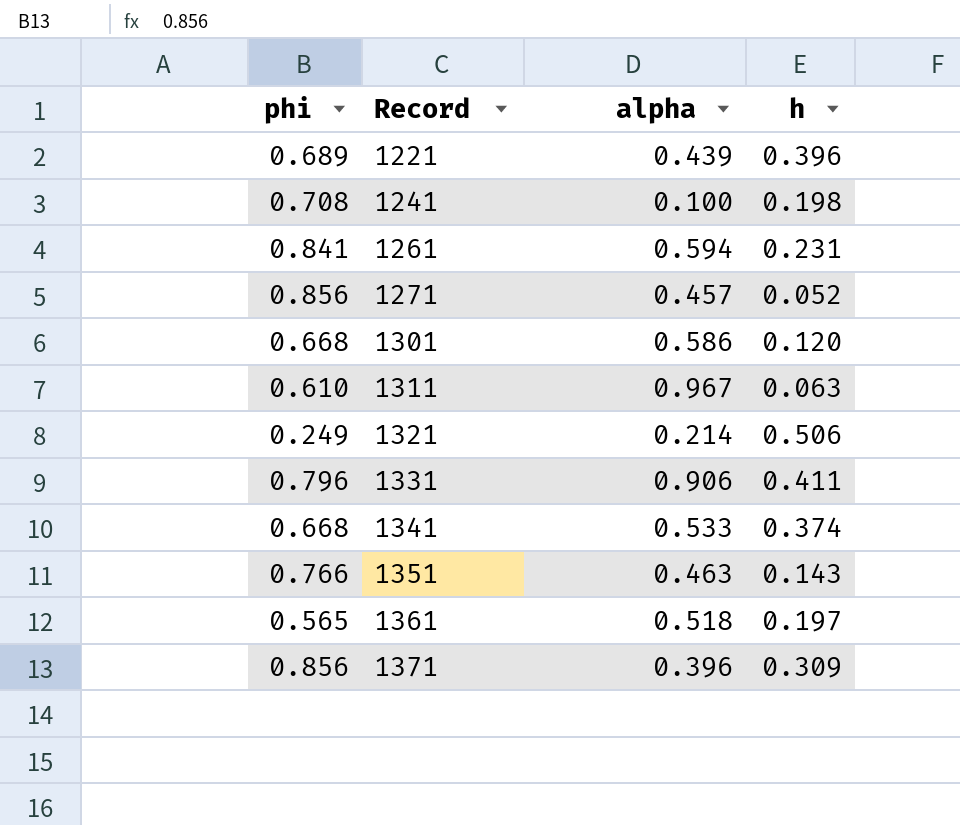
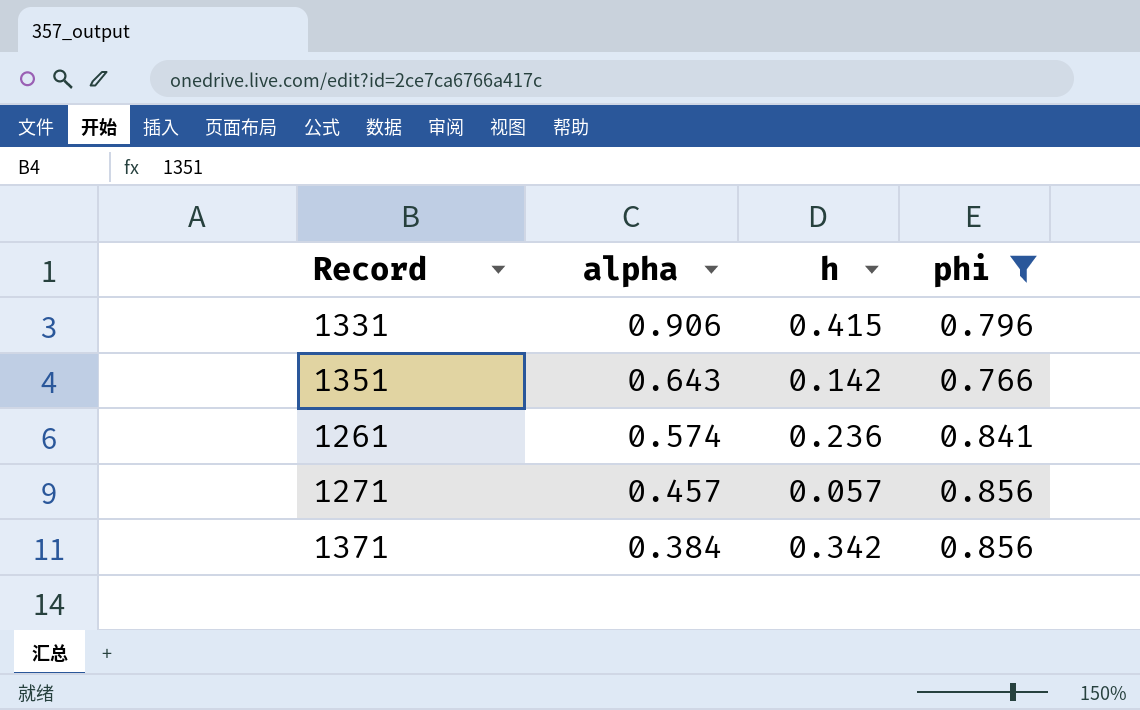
filter: none -> phi >= 0.766
row order: Record ascending -> alpha descending
column phi | position: 1 -> 4
1331 | h: 0.411 -> 0.415
1351 | alpha: 0.463 -> 0.643
1351 | h: 0.143 -> 0.142
1261 | alpha: 0.594 -> 0.574
1261 | h: 0.231 -> 0.236
1271 | h: 0.052 -> 0.057
1371 | alpha: 0.396 -> 0.384
1371 | h: 0.309 -> 0.342

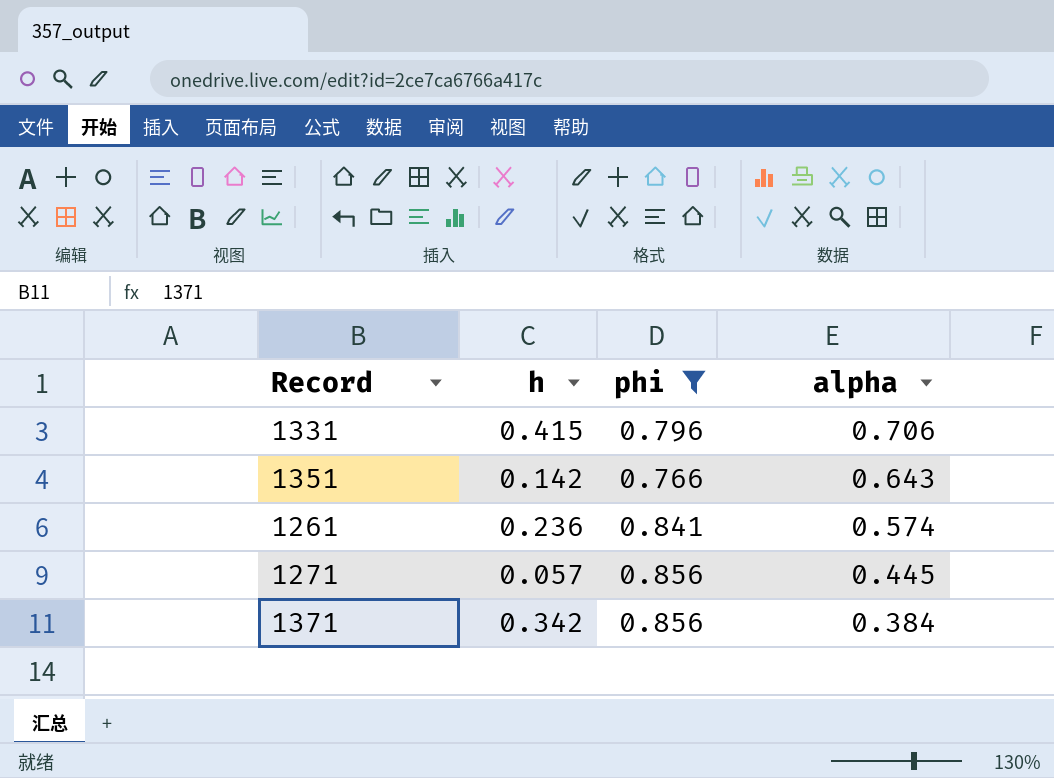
column alpha | position: 2 -> 4
1331 | alpha: 0.906 -> 0.706
1271 | alpha: 0.457 -> 0.445

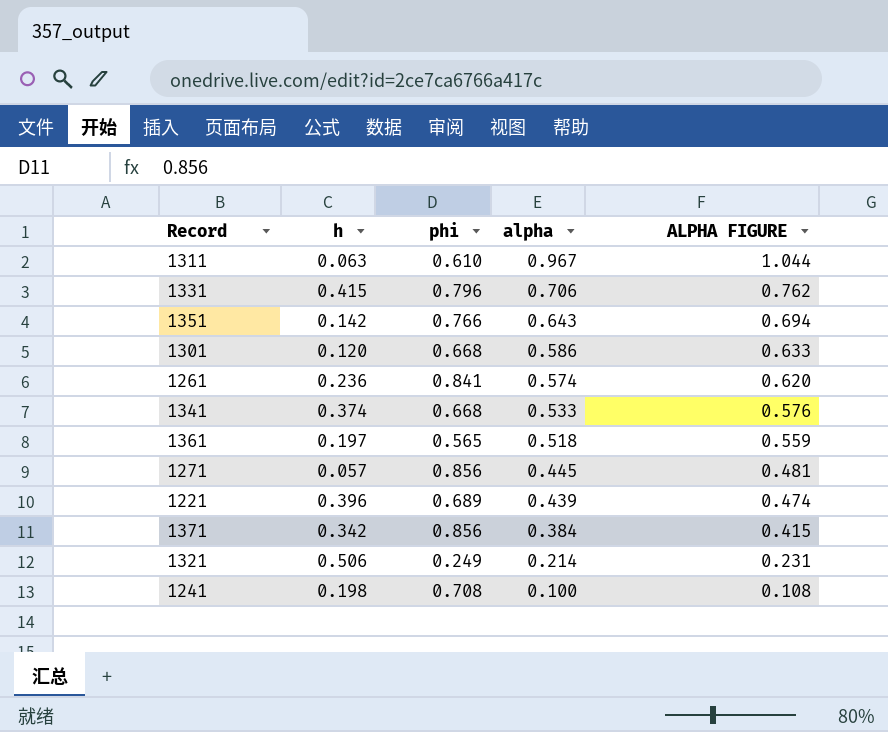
filter: phi >= 0.766 -> none
column ALPHA FIGURE | formula: none -> [alpha] * 1.08

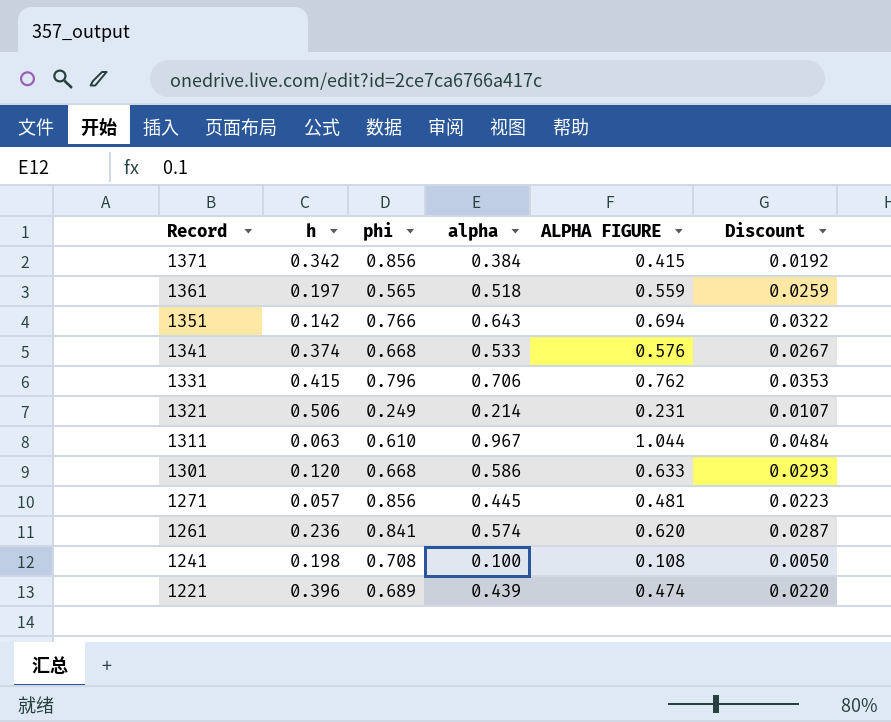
row order: alpha descending -> Record descending
column Discount | formula: none -> [alpha] * 0.05

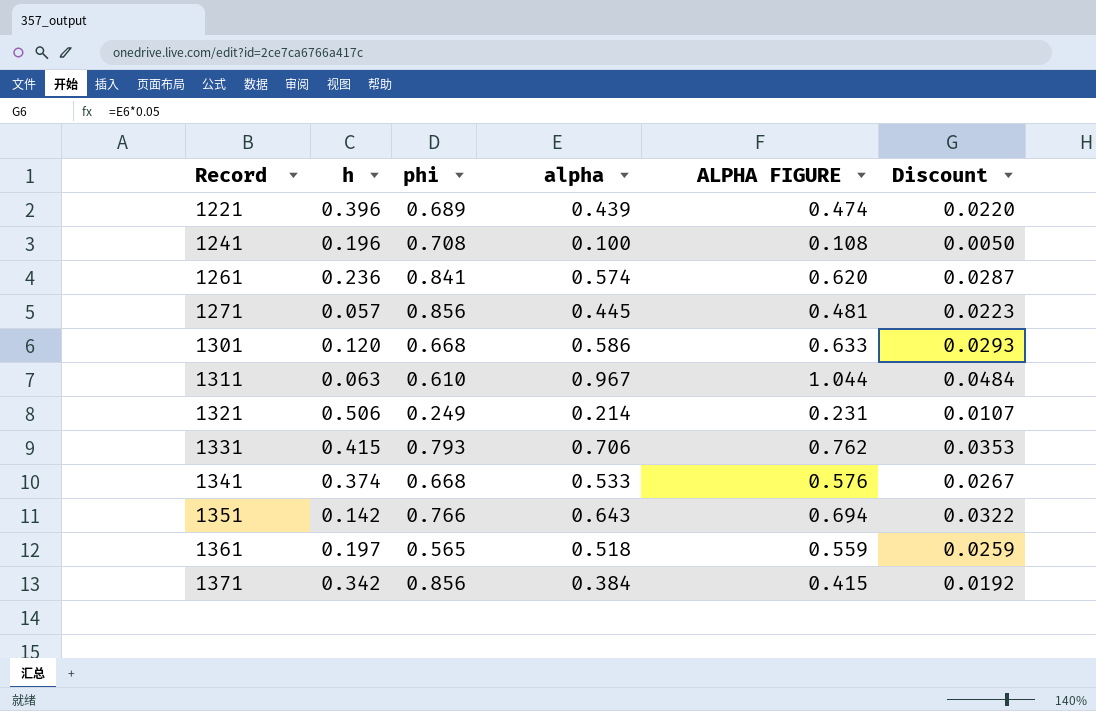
row order: Record descending -> Record ascending
1241 | h: 0.198 -> 0.196
1331 | phi: 0.796 -> 0.793

